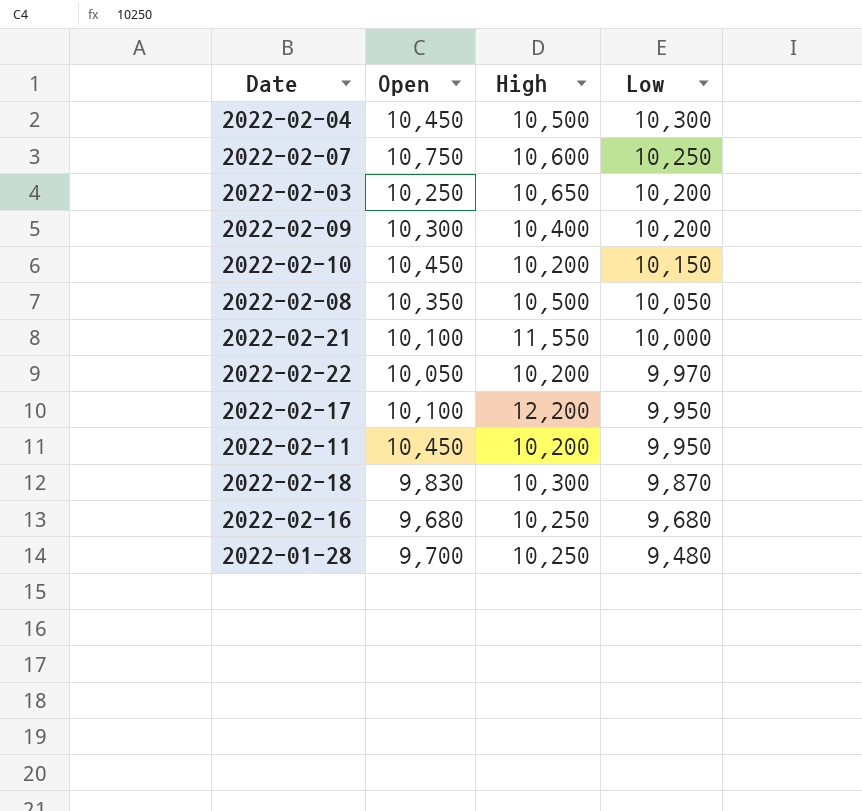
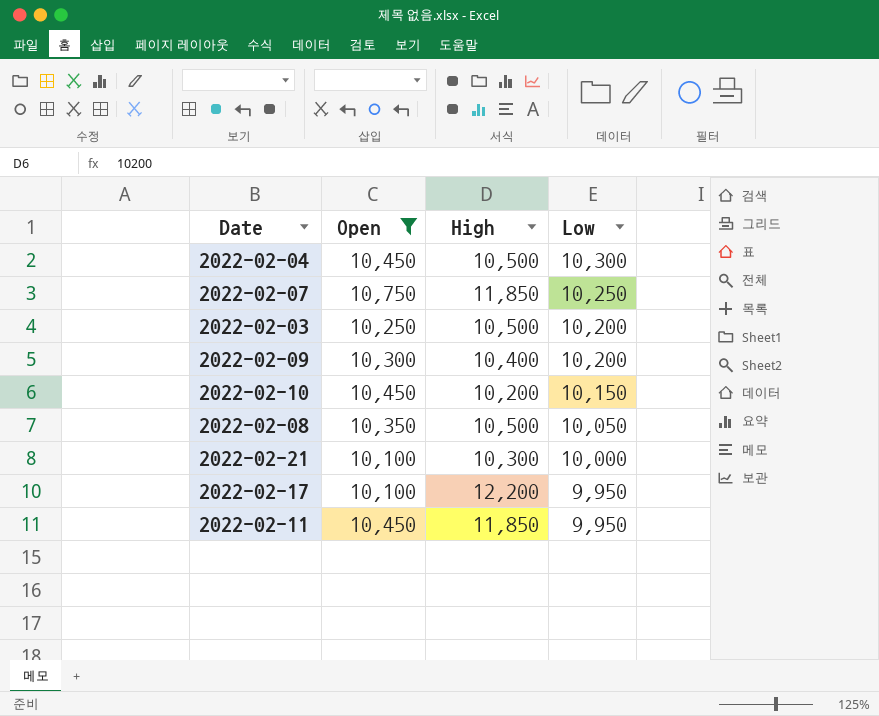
filter: none -> Open >= 10,100
2022-02-07 | High: 10,600 -> 11,850
2022-02-03 | High: 10,650 -> 10,500
2022-02-21 | High: 11,550 -> 10,300
2022-02-11 | High: 10,200 -> 11,850

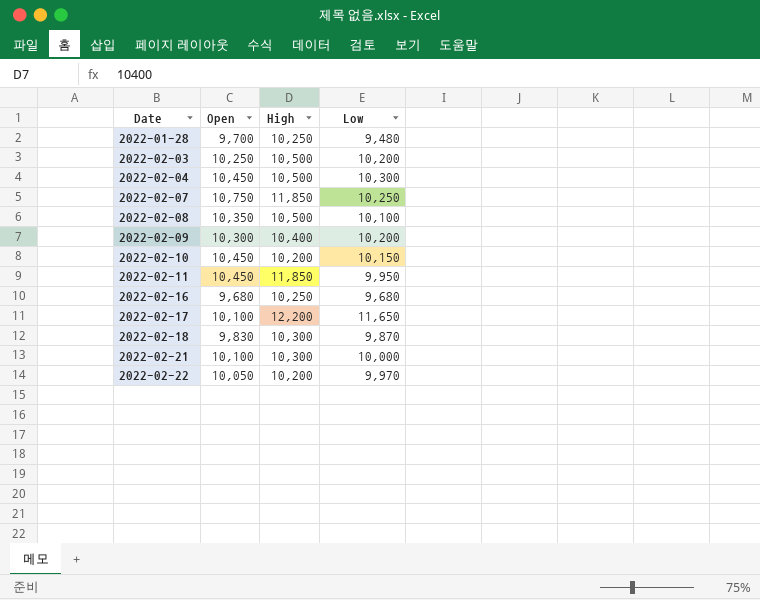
filter: Open >= 10,100 -> none
row order: Low descending -> Date ascending
2022-02-08 | Low: 10,050 -> 10,100
2022-02-17 | Low: 9,950 -> 11,650

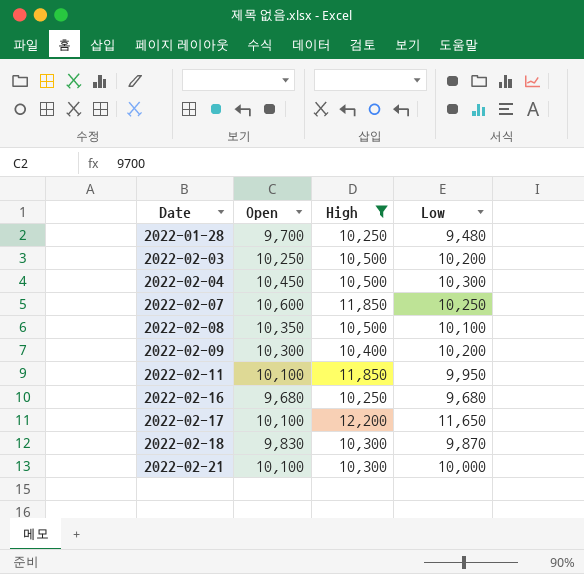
filter: none -> High != 10,200
2022-02-07 | Open: 10,750 -> 10,600
2022-02-11 | Open: 10,450 -> 10,100

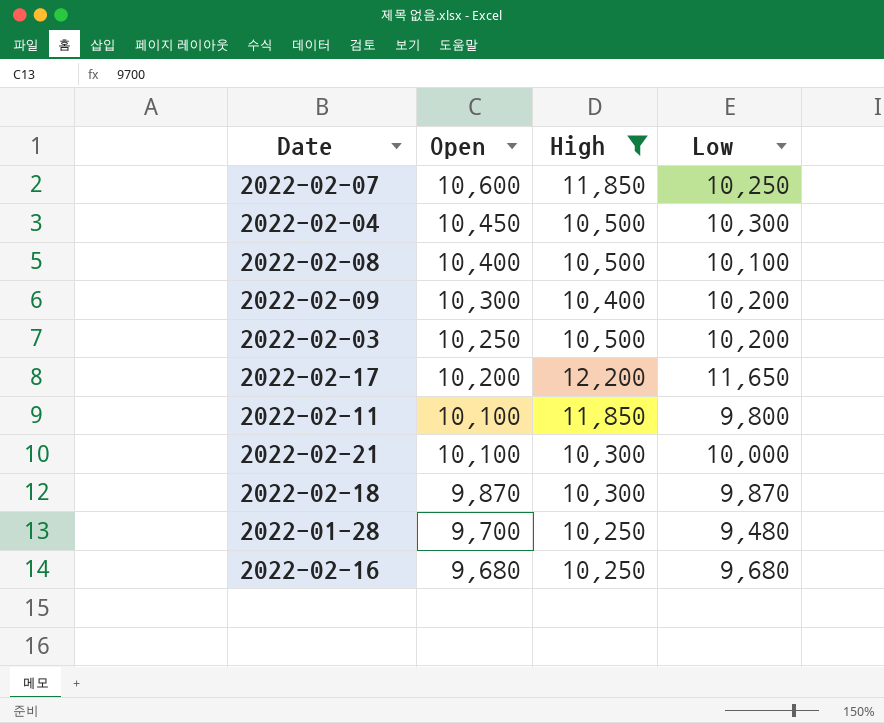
row order: Date ascending -> Open descending
2022-02-08 | Open: 10,350 -> 10,400
2022-02-17 | Open: 10,100 -> 10,200
2022-02-11 | Low: 9,950 -> 9,800
2022-02-18 | Open: 9,830 -> 9,870

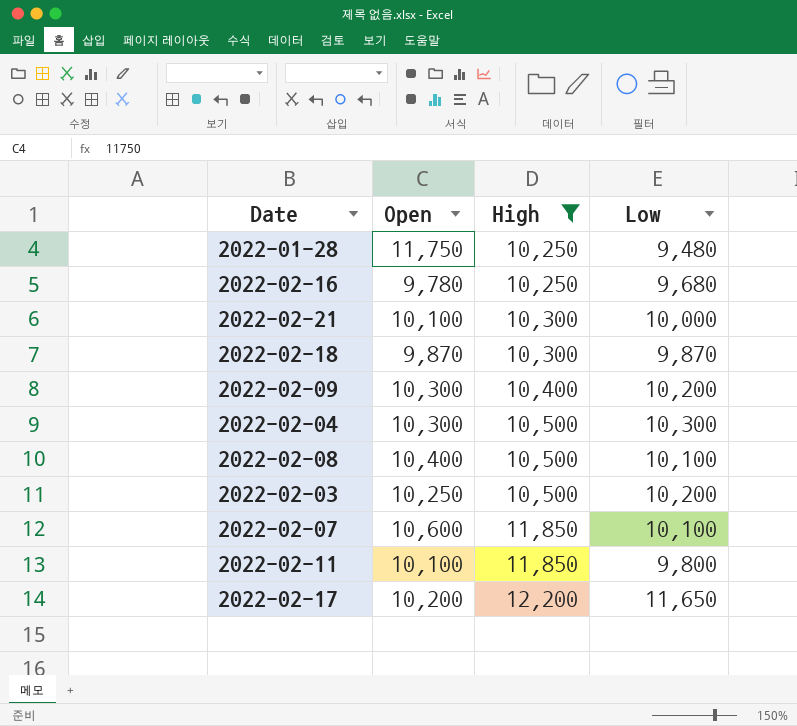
row order: Open descending -> High ascending
2022-01-28 | Open: 9,700 -> 11,750
2022-02-16 | Open: 9,680 -> 9,780
2022-02-04 | Open: 10,450 -> 10,300
2022-02-07 | Low: 10,250 -> 10,100

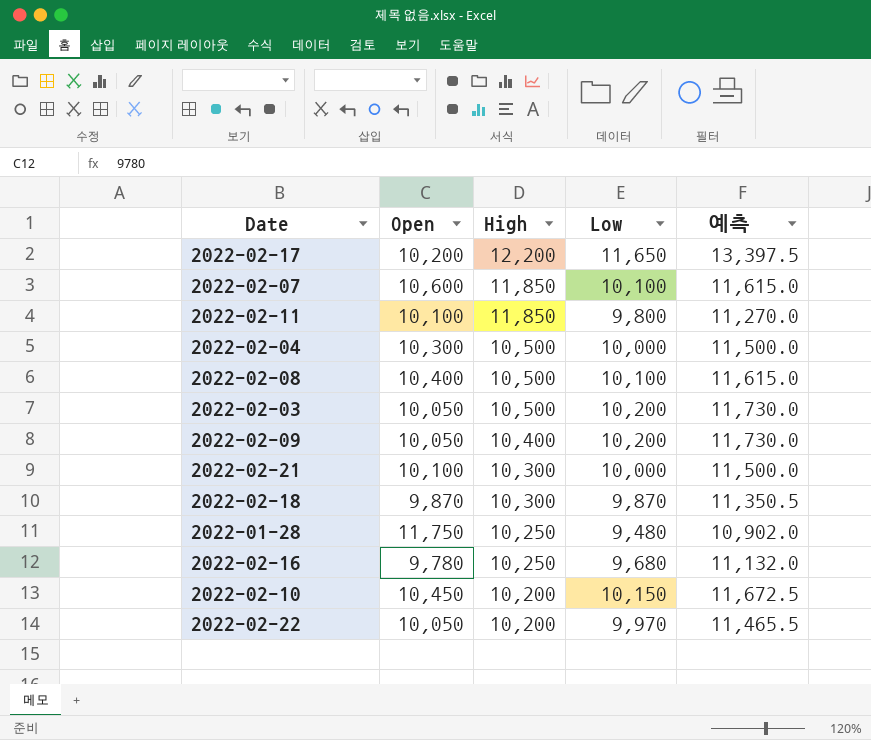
filter: High != 10,200 -> none
row order: High ascending -> High descending
column 예측 | formula: none -> [Low] * 1.15
2022-02-04 | Low: 10,300 -> 10,000
2022-02-03 | Open: 10,250 -> 10,050
2022-02-09 | Open: 10,300 -> 10,050

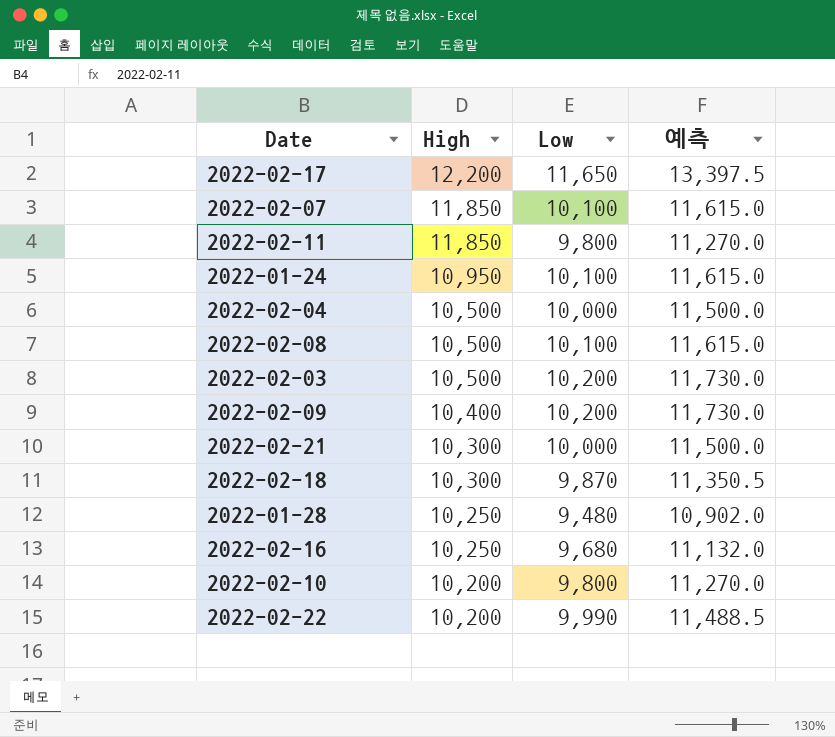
column Open | position: 2 -> none
row 2022-01-24: none -> 10,950 | 10,100 | 11,615.0
2022-02-10 | Low: 10,150 -> 9,800
2022-02-10 | 예측: 11,672.5 -> 11,270.0
2022-02-22 | Low: 9,970 -> 9,990
2022-02-22 | 예측: 11,465.5 -> 11,488.5

